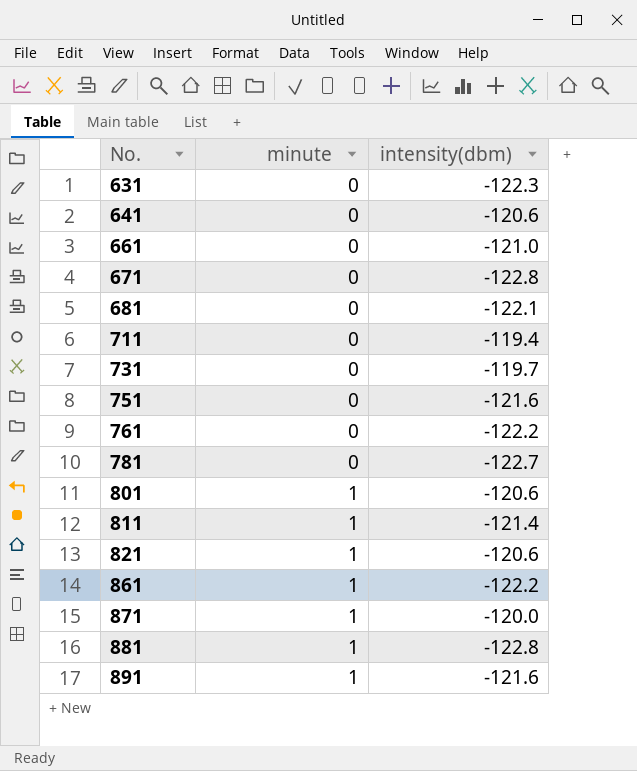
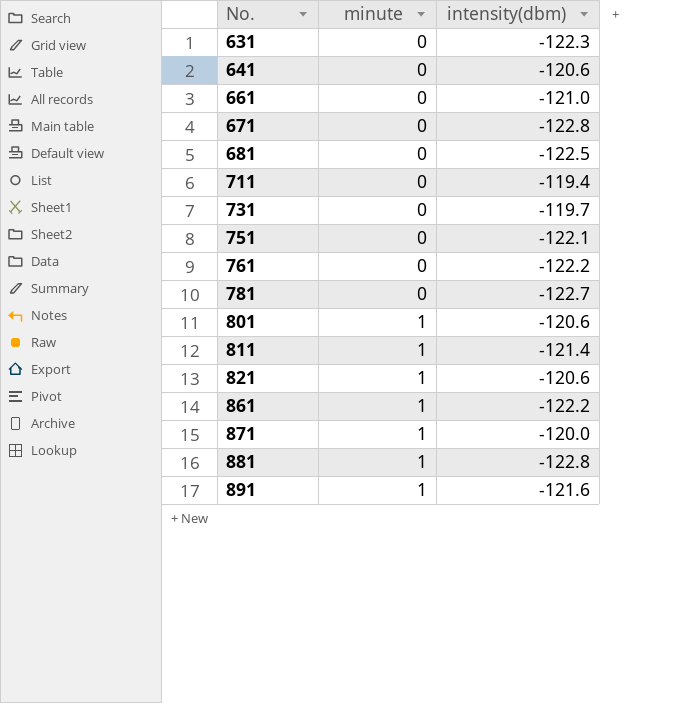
681 | intensity(dbm): -122.1 -> -122.5
751 | intensity(dbm): -121.6 -> -122.1

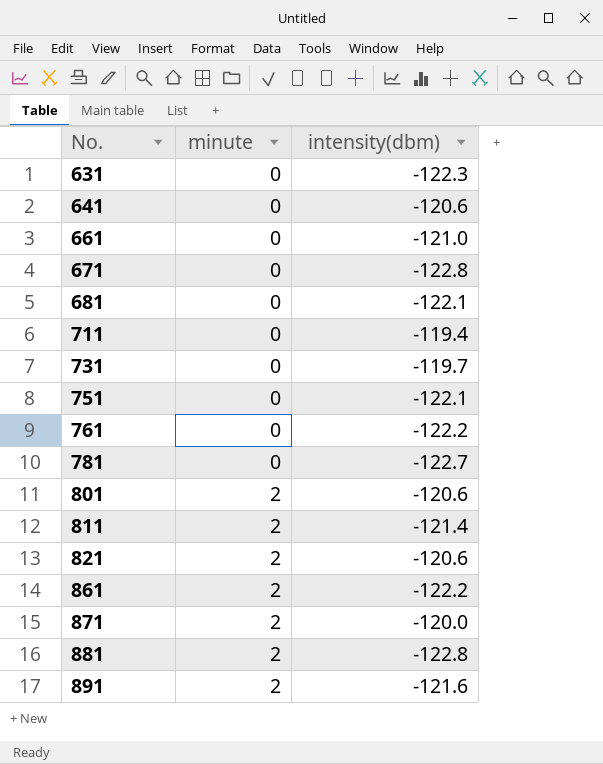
681 | intensity(dbm): -122.5 -> -122.1
801 | minute: 1 -> 2
811 | minute: 1 -> 2
821 | minute: 1 -> 2
861 | minute: 1 -> 2
871 | minute: 1 -> 2
881 | minute: 1 -> 2
891 | minute: 1 -> 2

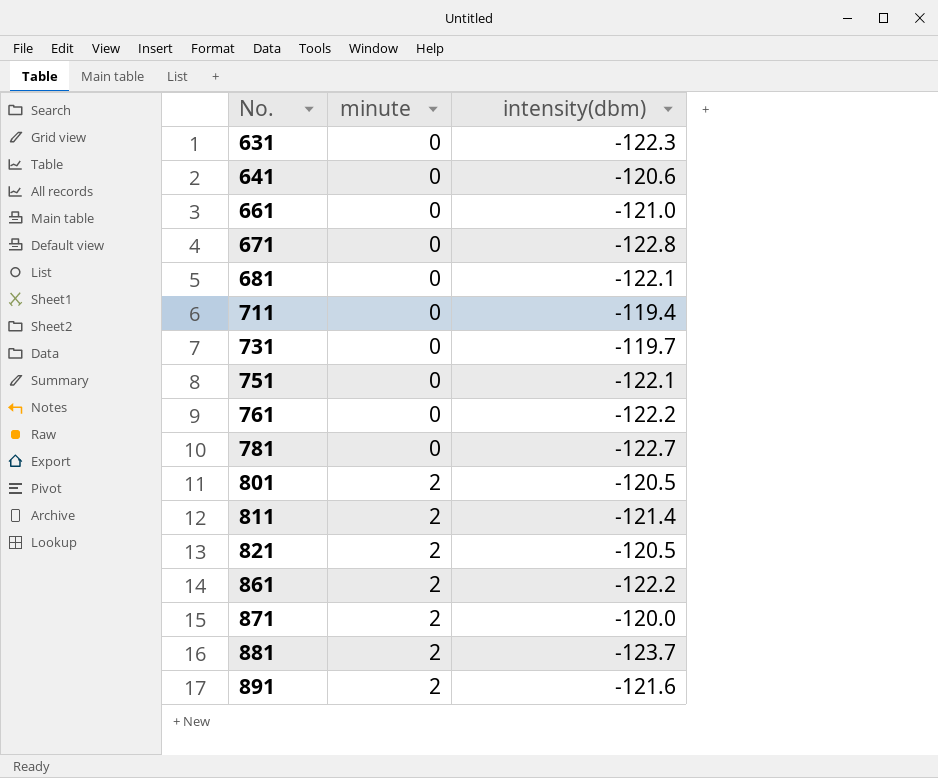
801 | intensity(dbm): -120.6 -> -120.5
821 | intensity(dbm): -120.6 -> -120.5
881 | intensity(dbm): -122.8 -> -123.7

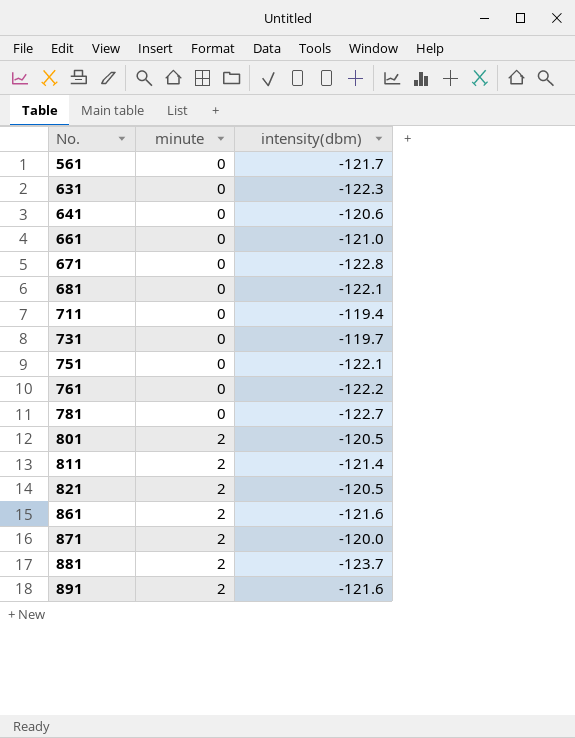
row 561: none -> 0 | -121.7
861 | intensity(dbm): -122.2 -> -121.6

